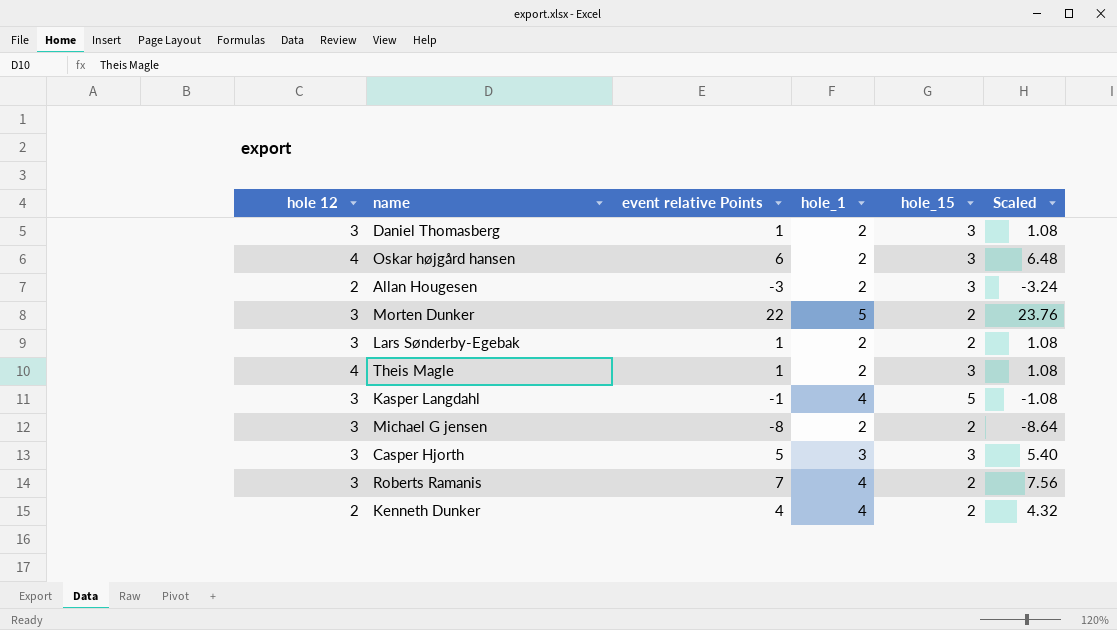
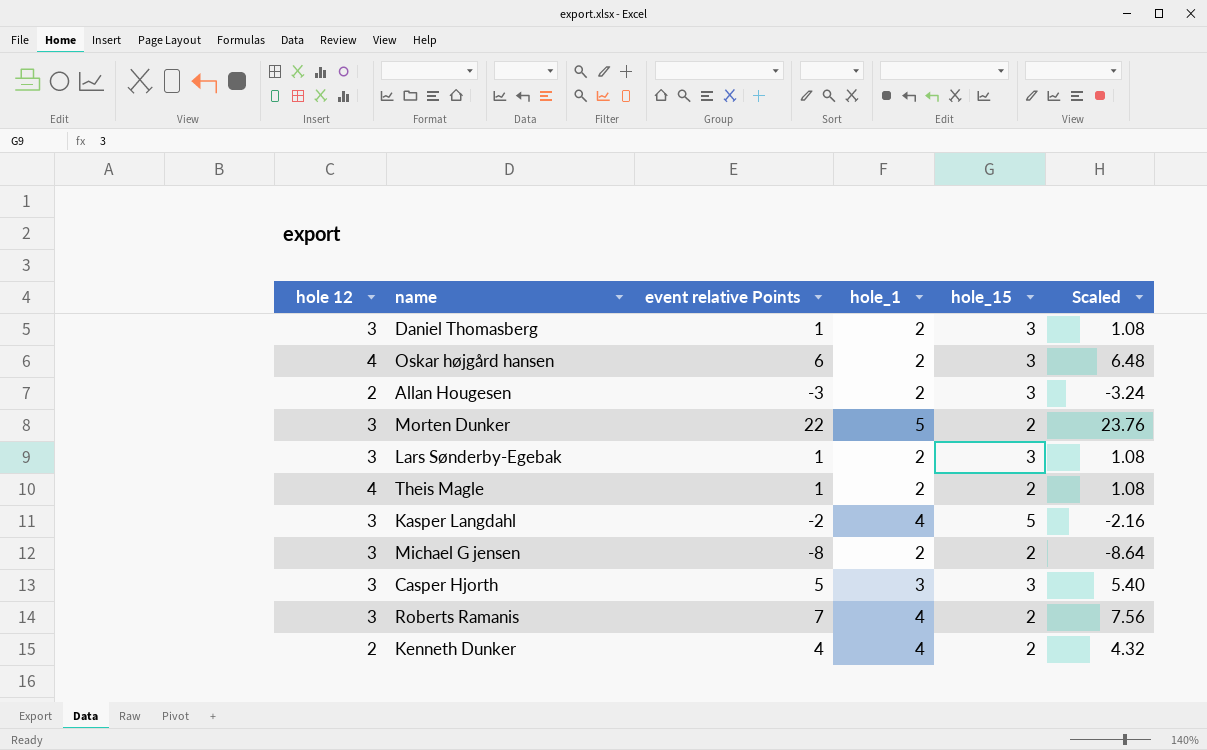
Lars Sønderby-Egebak | hole_15: 2 -> 3
Theis Magle | hole_15: 3 -> 2
Kasper Langdahl | event relative Points: -1 -> -2
Kasper Langdahl | Scaled: -1.08 -> -2.16

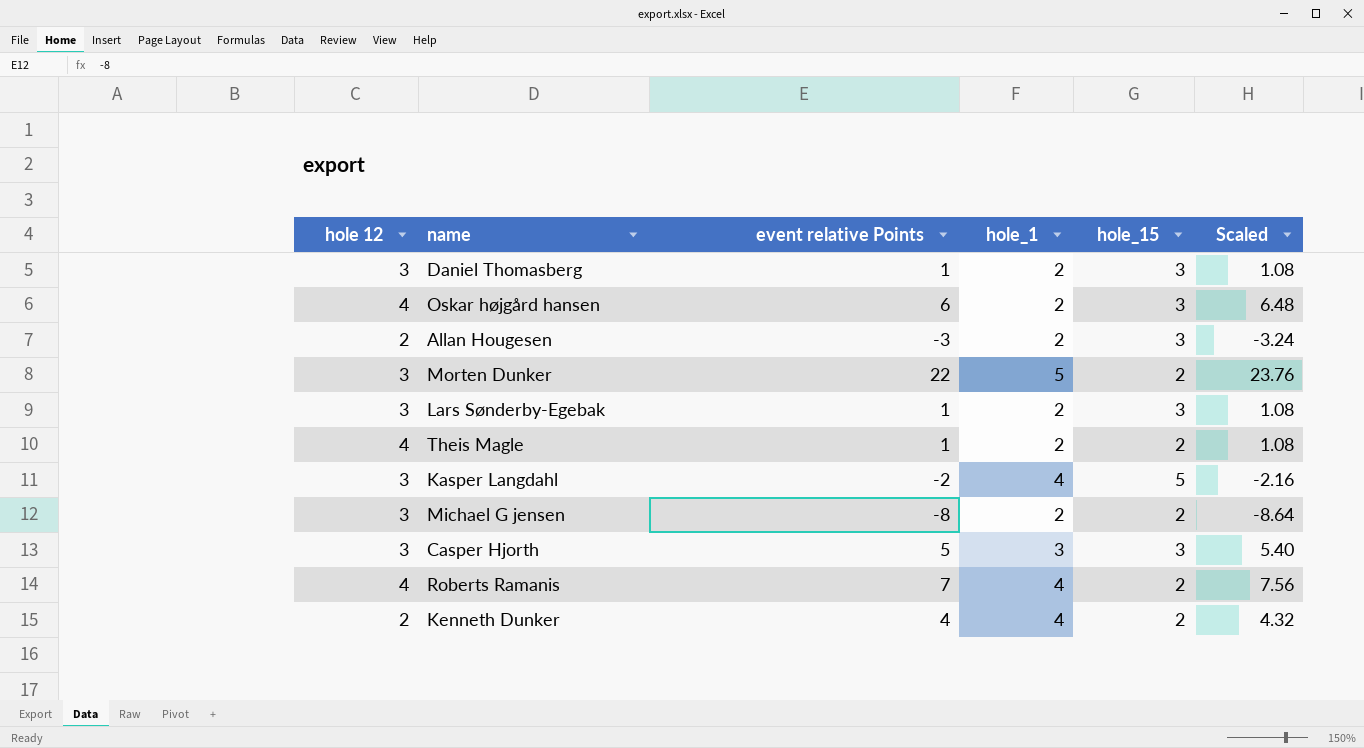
Roberts Ramanis | hole 12: 3 -> 4

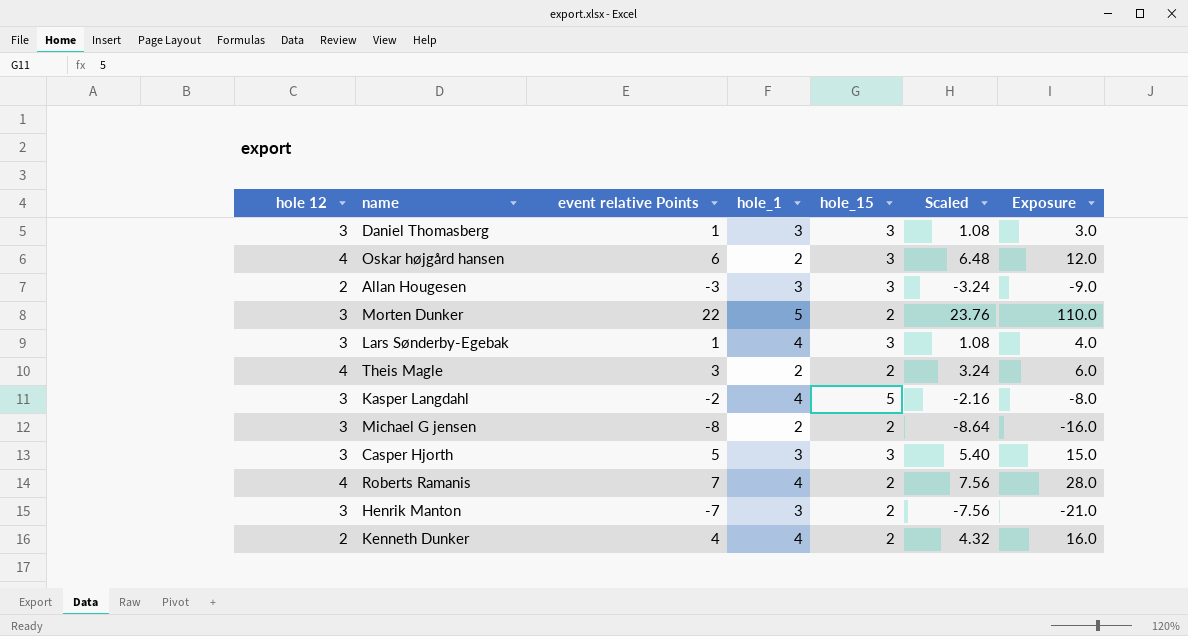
column Exposure | formula: none -> [event relative Points] * [hole_1]
Daniel Thomasberg | hole_1: 2 -> 3
Allan Hougesen | hole_1: 2 -> 3
Lars Sønderby-Egebak | hole_1: 2 -> 4
Theis Magle | event relative Points: 1 -> 3
Theis Magle | Scaled: 1.08 -> 3.24
row Henrik Manton: none -> 3 | -7 | 3 | 2 | -7.56 | -21.0

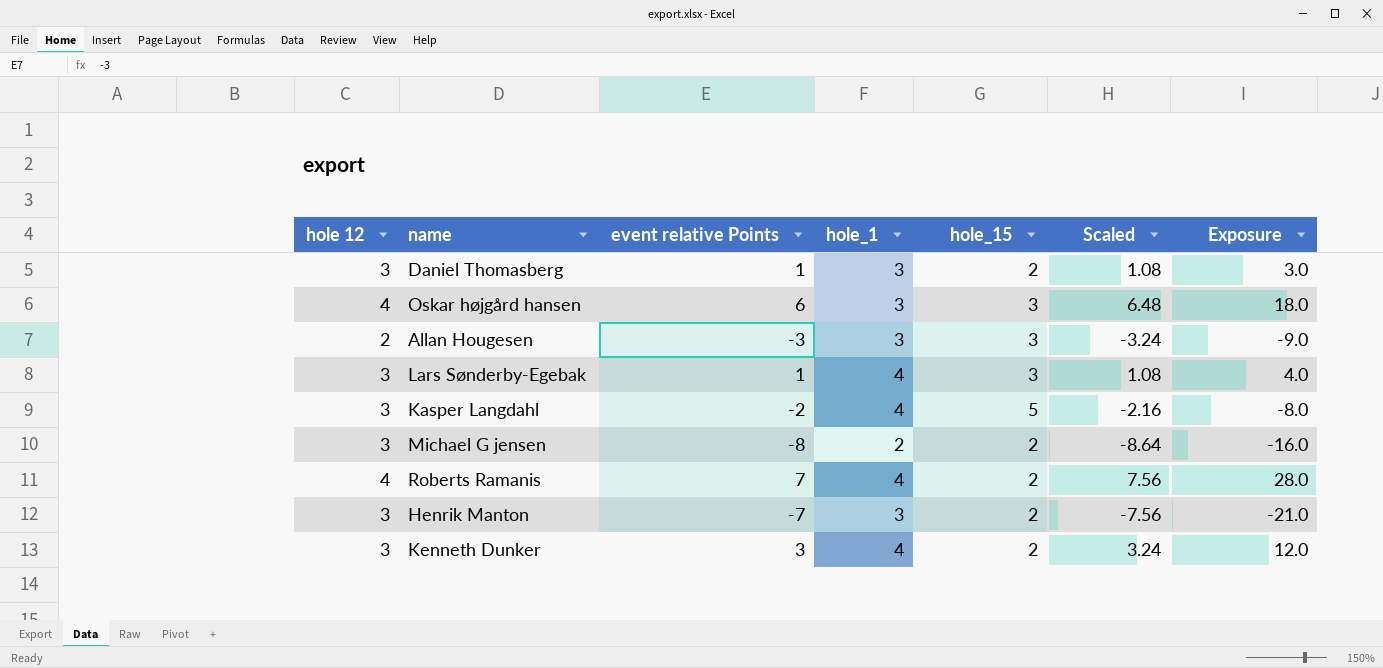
row Morten Dunker: 3 | 22 | 5 | 2 | 23.76 | 110.0 -> none
row Theis Magle: 4 | 3 | 2 | 2 | 3.24 | 6.0 -> none
row Casper Hjorth: 3 | 5 | 3 | 3 | 5.40 | 15.0 -> none
Daniel Thomasberg | hole_15: 3 -> 2
Oskar højgård hansen | hole_1: 2 -> 3
Oskar højgård hansen | Exposure: 12.0 -> 18.0
Kenneth Dunker | hole 12: 2 -> 3
Kenneth Dunker | event relative Points: 4 -> 3
Kenneth Dunker | Scaled: 4.32 -> 3.24
Kenneth Dunker | Exposure: 16.0 -> 12.0

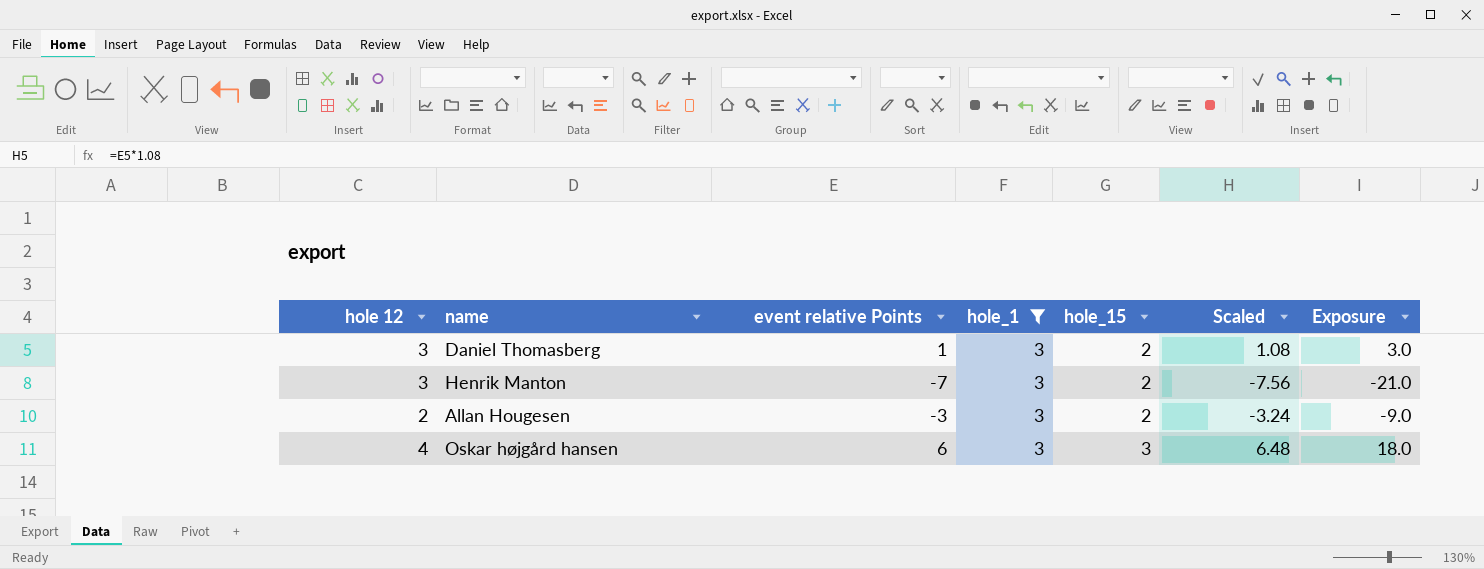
filter: none -> hole_1 = 3
row order: none -> hole_15 ascending
Allan Hougesen | hole_15: 3 -> 2

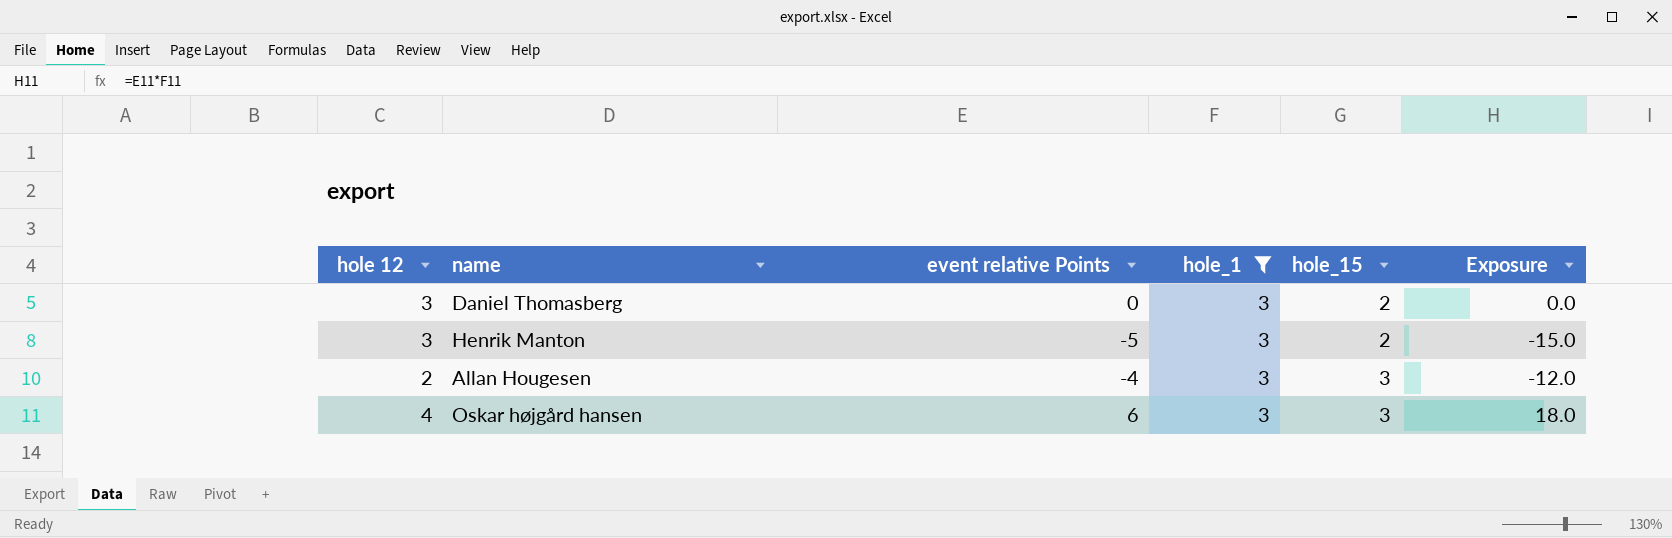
column Scaled | formula: [event relative Points] * 1.08 -> none
Daniel Thomasberg | event relative Points: 1 -> 0
Daniel Thomasberg | Exposure: 3.0 -> 0.0
Henrik Manton | event relative Points: -7 -> -5
Henrik Manton | Exposure: -21.0 -> -15.0
Allan Hougesen | event relative Points: -3 -> -4
Allan Hougesen | hole_15: 2 -> 3
Allan Hougesen | Exposure: -9.0 -> -12.0

